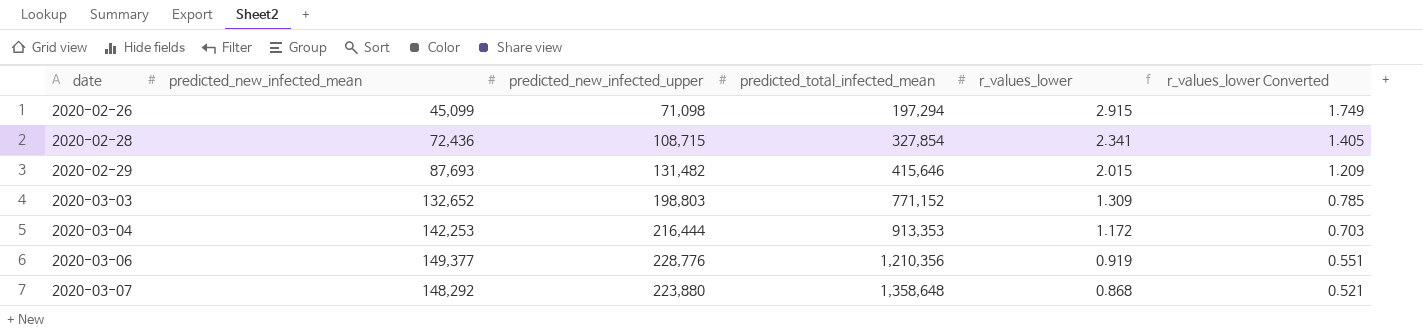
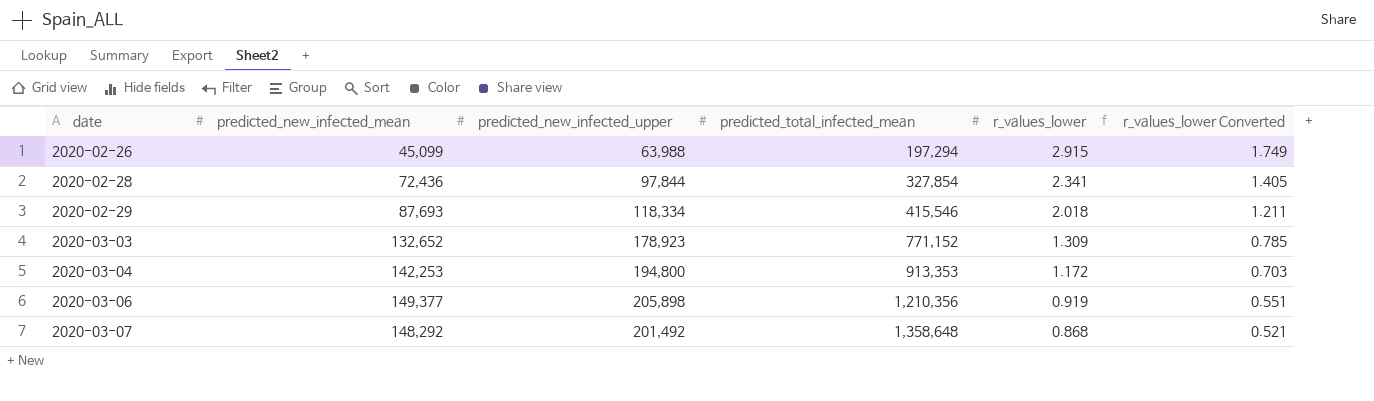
2020-02-26 | predicted_new_infected_upper: 71,098 -> 63,988
2020-02-28 | predicted_new_infected_upper: 108,715 -> 97,844
2020-02-29 | predicted_new_infected_upper: 131,482 -> 118,334
2020-02-29 | predicted_total_infected_mean: 415,646 -> 415,546
2020-02-29 | r_values_lower: 2.015 -> 2.018
2020-02-29 | r_values_lower Converted: 1.209 -> 1.211
2020-03-03 | predicted_new_infected_upper: 198,803 -> 178,923
2020-03-04 | predicted_new_infected_upper: 216,444 -> 194,800
2020-03-06 | predicted_new_infected_upper: 228,776 -> 205,898
2020-03-07 | predicted_new_infected_upper: 223,880 -> 201,492

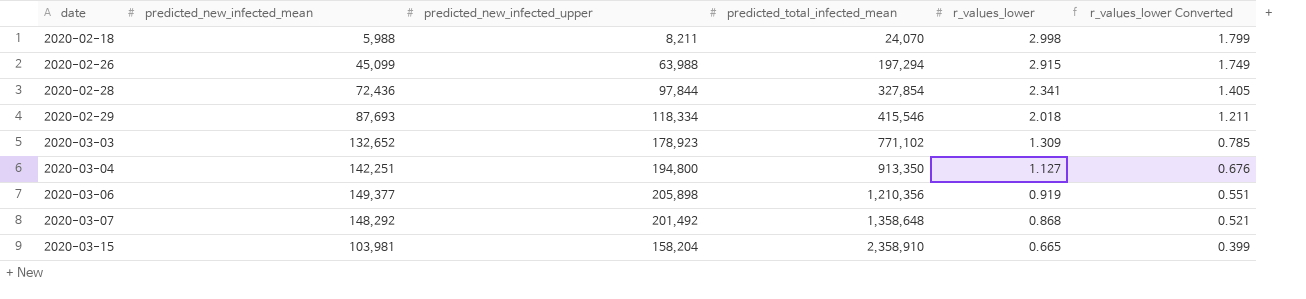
row 2020-02-18: none -> 5,988 | 8,211 | 24,070 | 2.998 | 1.799
2020-03-03 | predicted_total_infected_mean: 771,152 -> 771,102
2020-03-04 | predicted_new_infected_mean: 142,253 -> 142,251
2020-03-04 | predicted_total_infected_mean: 913,353 -> 913,350
2020-03-04 | r_values_lower: 1.172 -> 1.127
2020-03-04 | r_values_lower Converted: 0.703 -> 0.676
row 2020-03-15: none -> 103,981 | 158,204 | 2,358,910 | 0.665 | 0.399

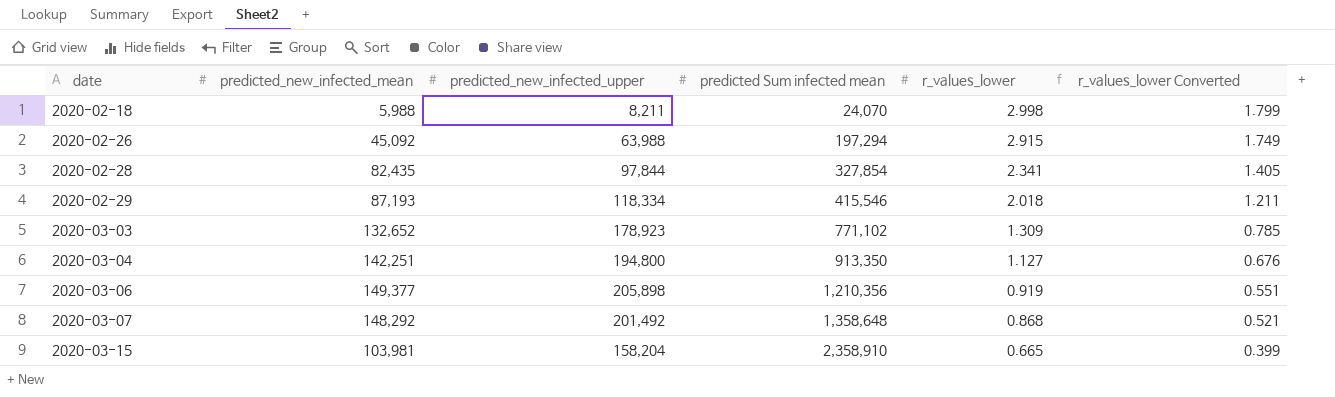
column name: predicted_total_infected_mean -> predicted Sum infected mean
2020-02-26 | predicted_new_infected_mean: 45,099 -> 45,092
2020-02-28 | predicted_new_infected_mean: 72,436 -> 82,435
2020-02-29 | predicted_new_infected_mean: 87,693 -> 87,193

